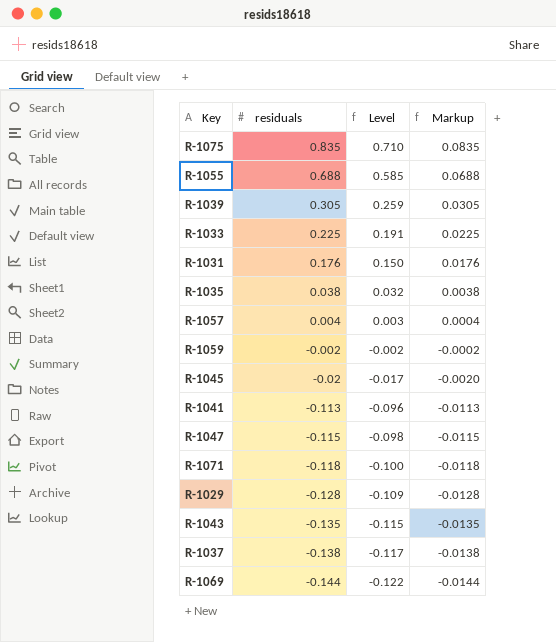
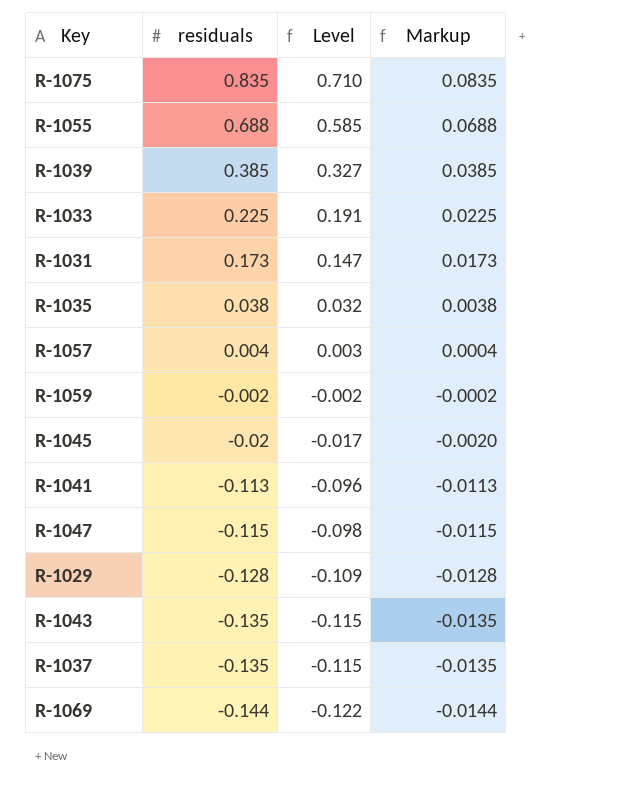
row R-1071: -0.118 | -0.100 | -0.0118 -> none
R-1039 | residuals: 0.305 -> 0.385
R-1039 | Level: 0.259 -> 0.327
R-1039 | Markup: 0.0305 -> 0.0385
R-1031 | residuals: 0.176 -> 0.173
R-1031 | Level: 0.150 -> 0.147
R-1031 | Markup: 0.0176 -> 0.0173
R-1037 | residuals: -0.138 -> -0.135
R-1037 | Level: -0.117 -> -0.115
R-1037 | Markup: -0.0138 -> -0.0135

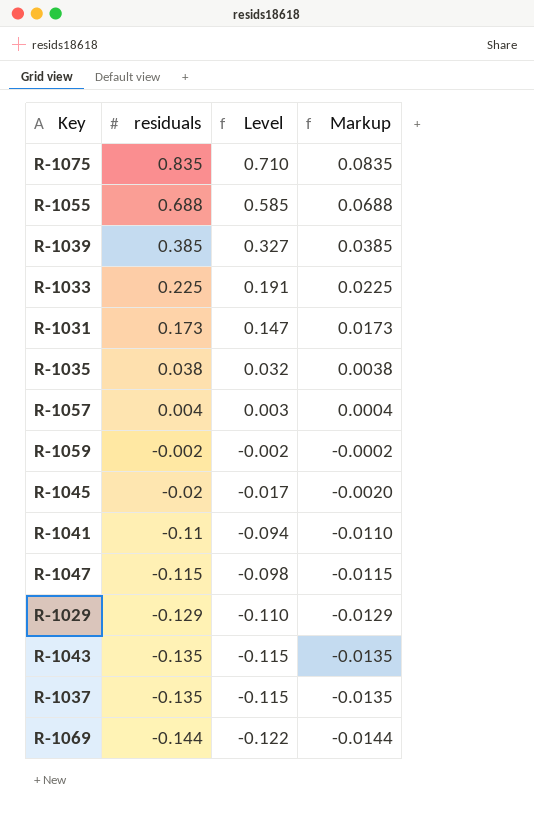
R-1041 | residuals: -0.113 -> -0.11
R-1041 | Level: -0.096 -> -0.094
R-1041 | Markup: -0.0113 -> -0.0110
R-1029 | residuals: -0.128 -> -0.129
R-1029 | Level: -0.109 -> -0.110
R-1029 | Markup: -0.0128 -> -0.0129

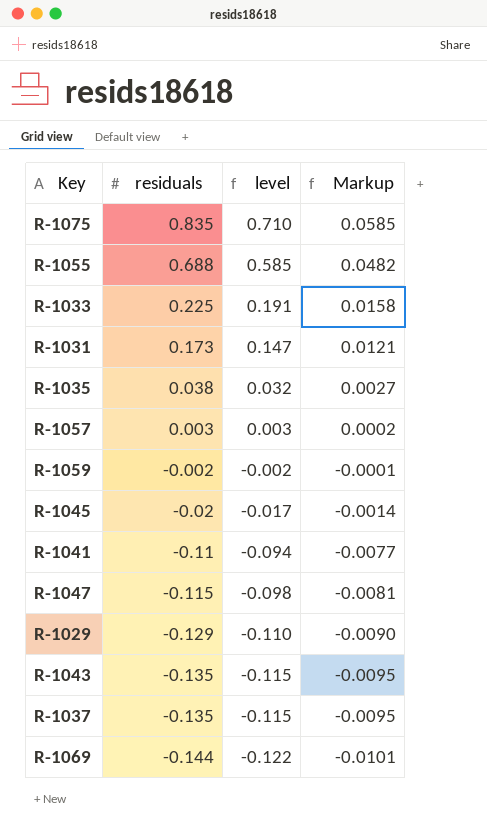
column name: Level -> level
column Markup | formula: [residuals] * 0.1 -> [residuals] * 0.07
row R-1039: 0.385 | 0.327 | 0.0385 -> none
R-1057 | residuals: 0.004 -> 0.003

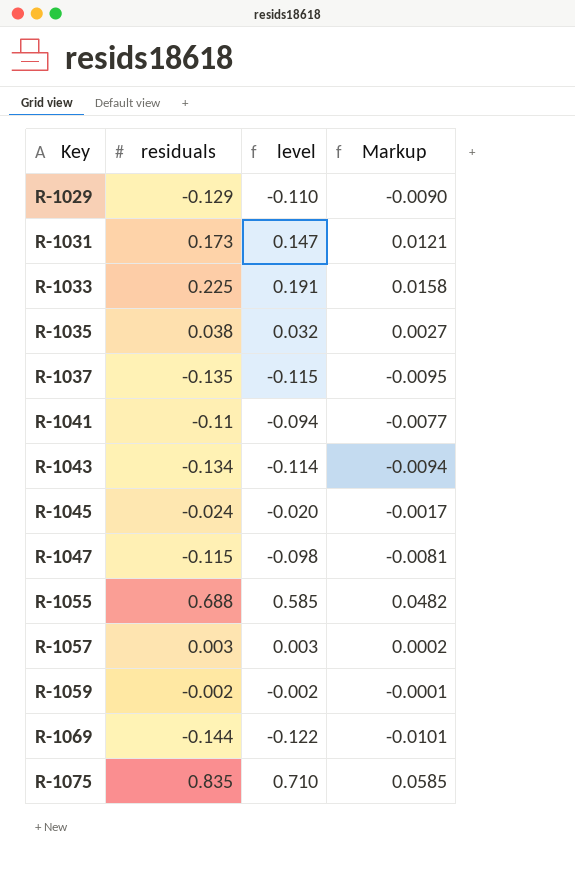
row order: residuals descending -> Key ascending
R-1043 | residuals: -0.135 -> -0.134
R-1043 | level: -0.115 -> -0.114
R-1043 | Markup: -0.0095 -> -0.0094
R-1045 | residuals: -0.02 -> -0.024
R-1045 | level: -0.017 -> -0.020
R-1045 | Markup: -0.0014 -> -0.0017

